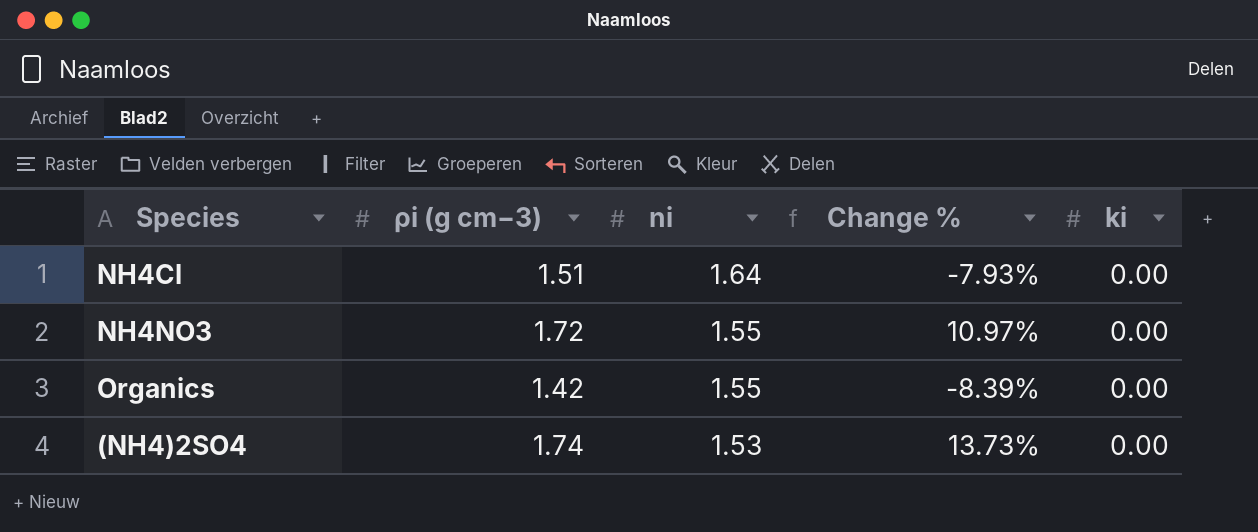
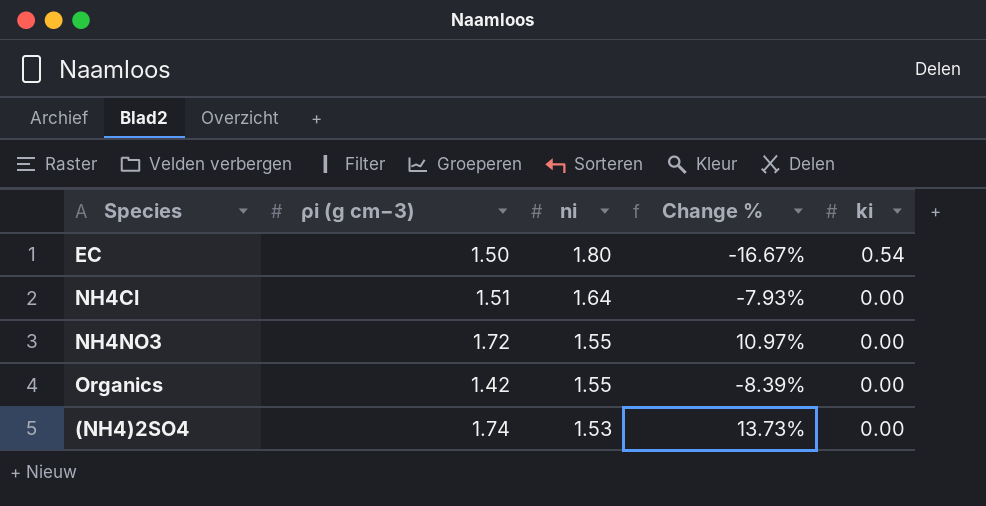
row EC: none -> 1.50 | 1.80 | -16.67% | 0.54

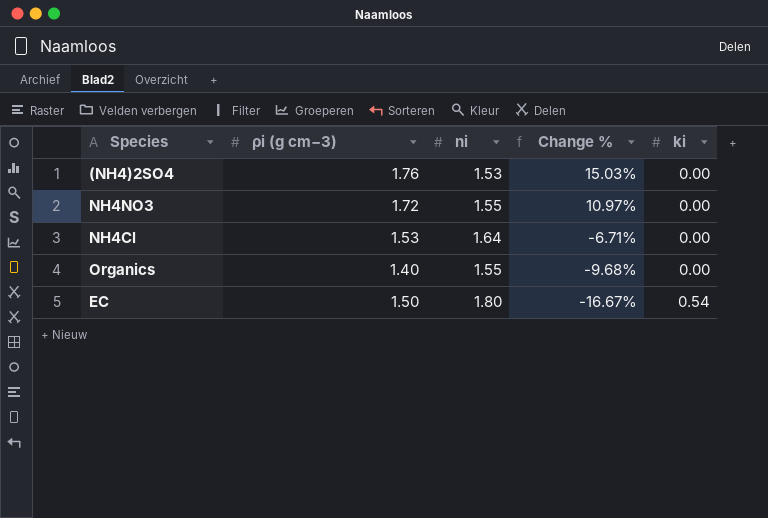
row order: ni descending -> Change % descending
(NH4)2SO4 | ρi (g cm−3): 1.74 -> 1.76
(NH4)2SO4 | Change %: 13.73% -> 15.03%
NH4Cl | ρi (g cm−3): 1.51 -> 1.53
NH4Cl | Change %: -7.93% -> -6.71%
Organics | ρi (g cm−3): 1.42 -> 1.40
Organics | Change %: -8.39% -> -9.68%

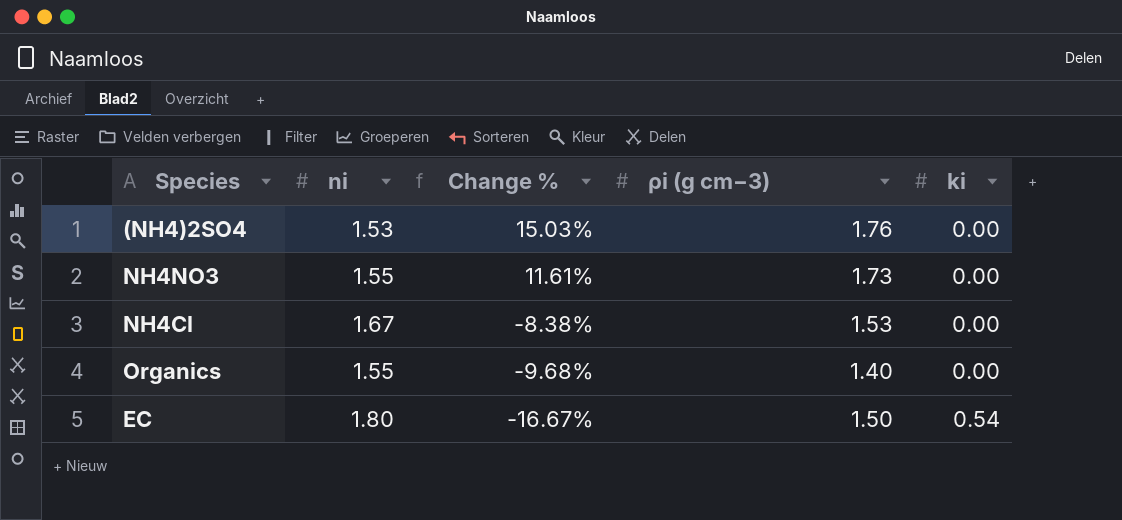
column ρi (g cm−3) | position: 2 -> 4
NH4NO3 | Change %: 10.97% -> 11.61%
NH4NO3 | ρi (g cm−3): 1.72 -> 1.73
NH4Cl | ni: 1.64 -> 1.67
NH4Cl | Change %: -6.71% -> -8.38%

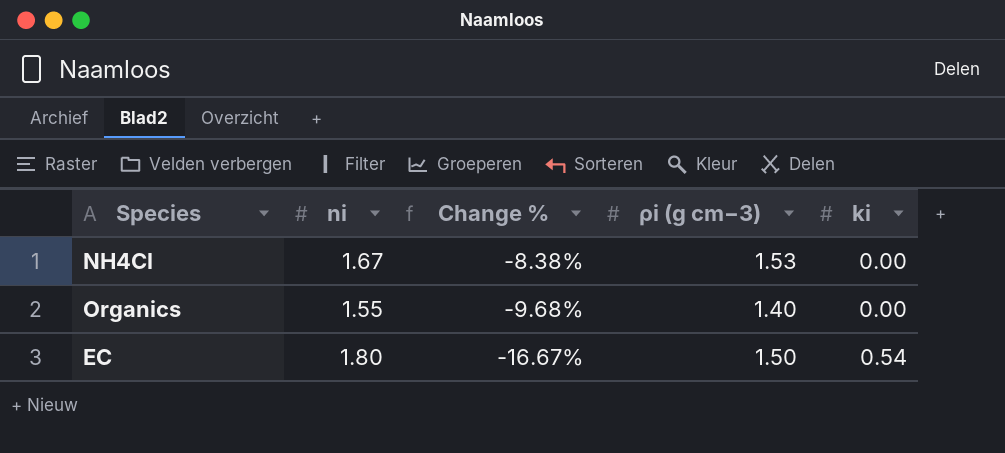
row (NH4)2SO4: 1.53 | 15.03% | 1.76 | 0.00 -> none
row NH4NO3: 1.55 | 11.61% | 1.73 | 0.00 -> none

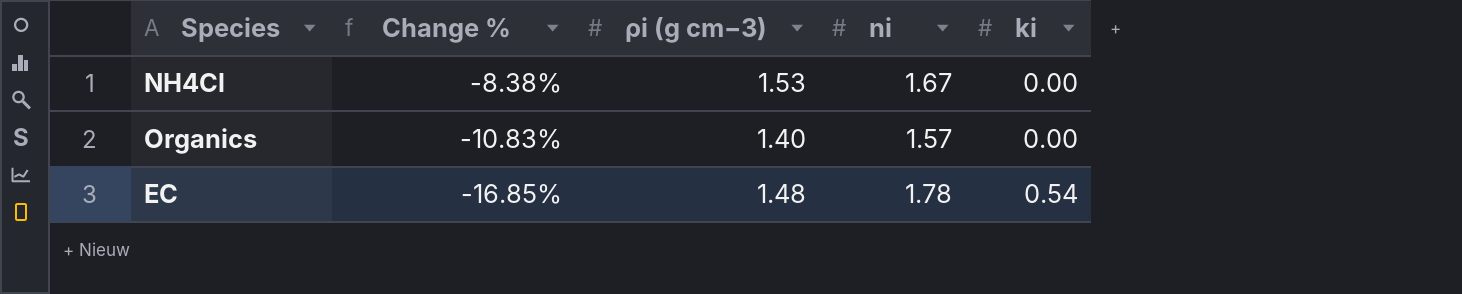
column ni | position: 2 -> 4
Organics | Change %: -9.68% -> -10.83%
Organics | ni: 1.55 -> 1.57
EC | Change %: -16.67% -> -16.85%
EC | ρi (g cm−3): 1.50 -> 1.48
EC | ni: 1.80 -> 1.78

